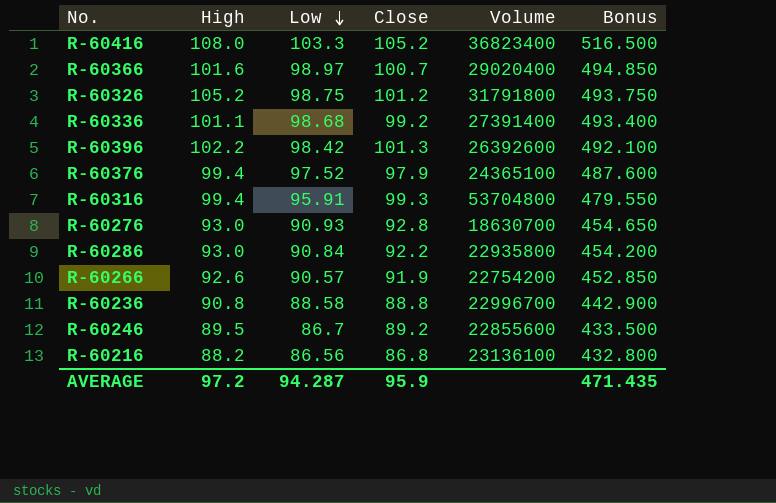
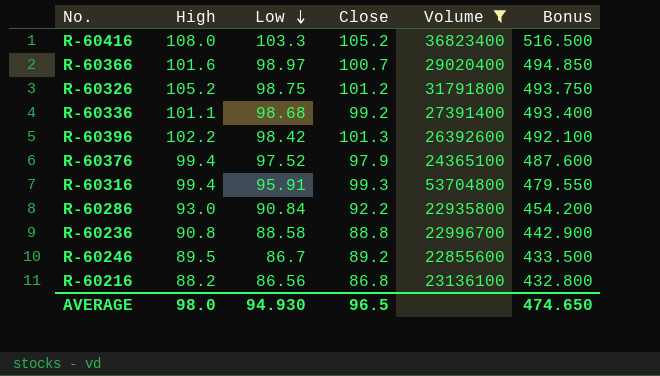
filter: none -> Volume >= 22855600
AVERAGE | High: 97.2 -> 98.0
AVERAGE | Low: 94.287 -> 94.930
AVERAGE | Close: 95.9 -> 96.5
AVERAGE | Bonus: 471.435 -> 474.650

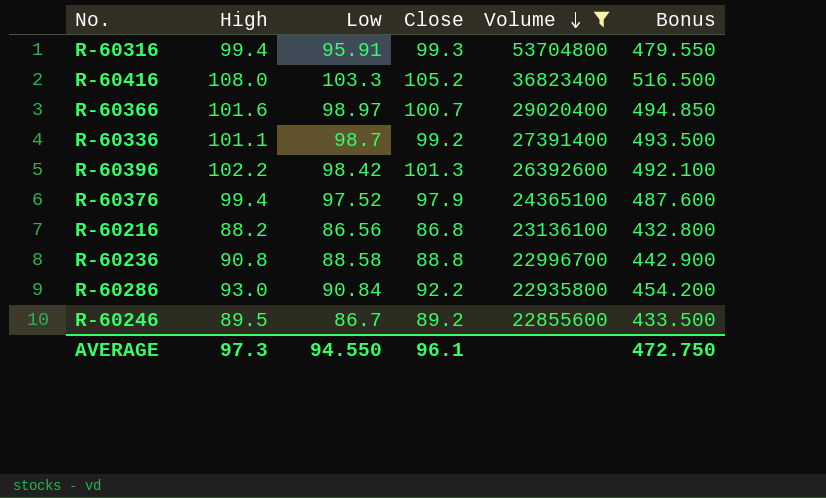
row order: Low descending -> Volume descending
row R-60326: 105.2 | 98.75 | 101.2 | 31791800 | 493.750 -> none
R-60336 | Low: 98.68 -> 98.7
R-60336 | Bonus: 493.400 -> 493.500
AVERAGE | High: 98.0 -> 97.3
AVERAGE | Low: 94.930 -> 94.550
AVERAGE | Close: 96.5 -> 96.1
AVERAGE | Bonus: 474.650 -> 472.750

